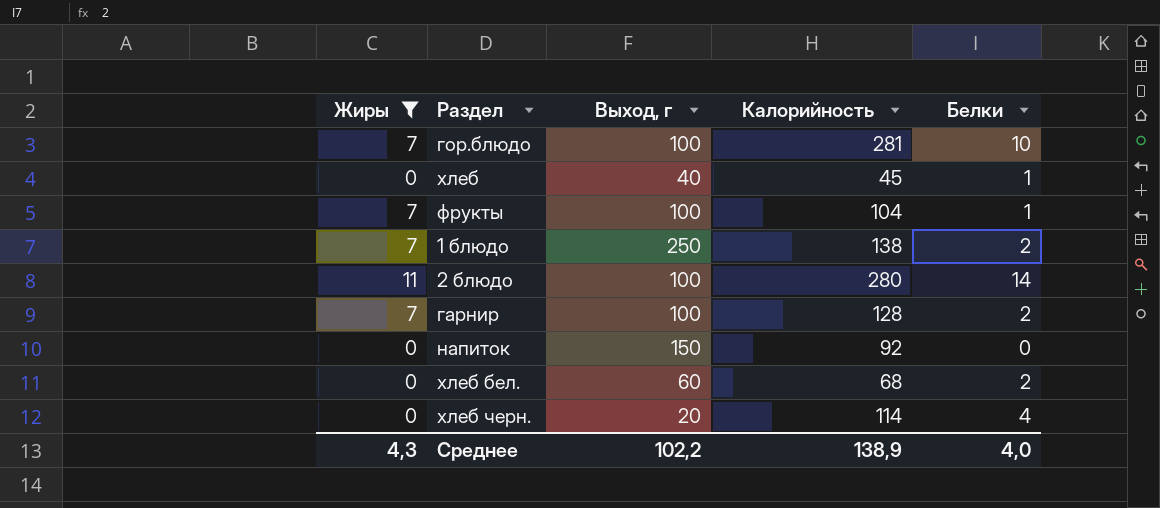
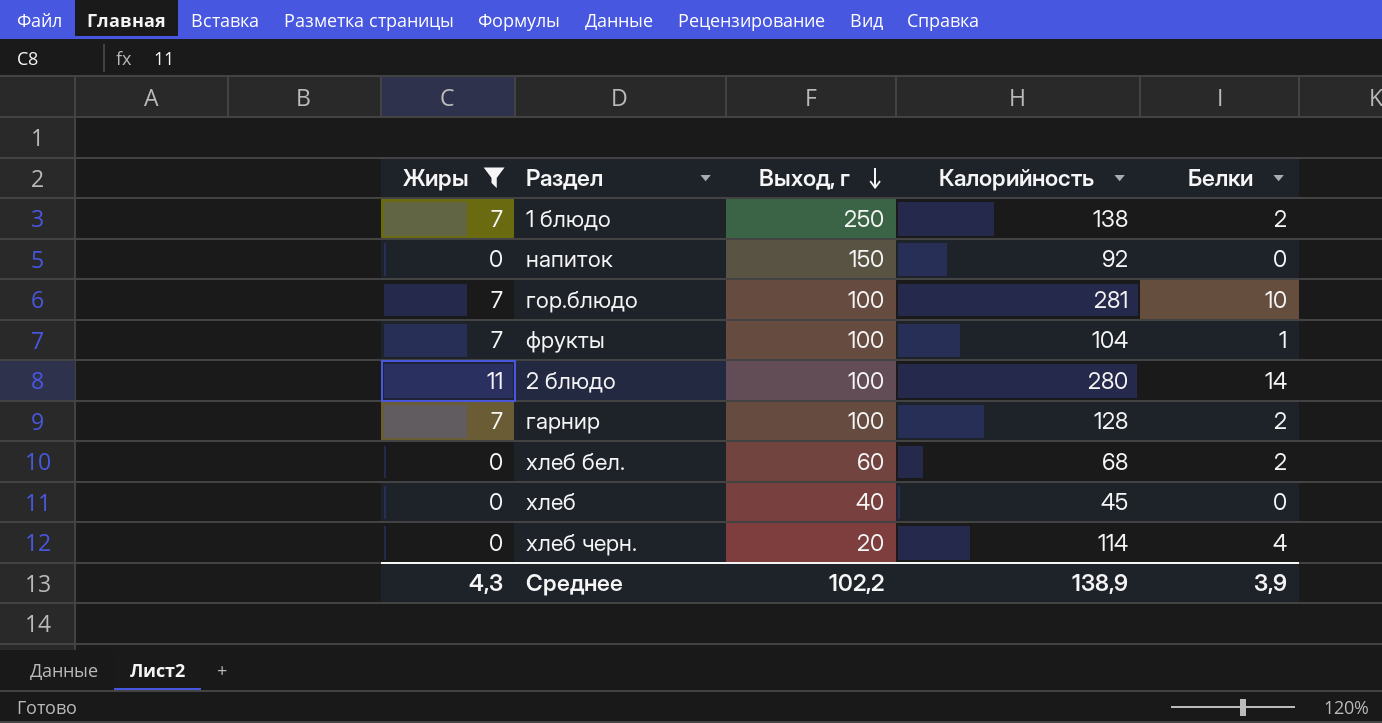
row order: none -> Выход, г descending
хлеб | Белки: 1 -> 0
Среднее | Белки: 4,0 -> 3,9

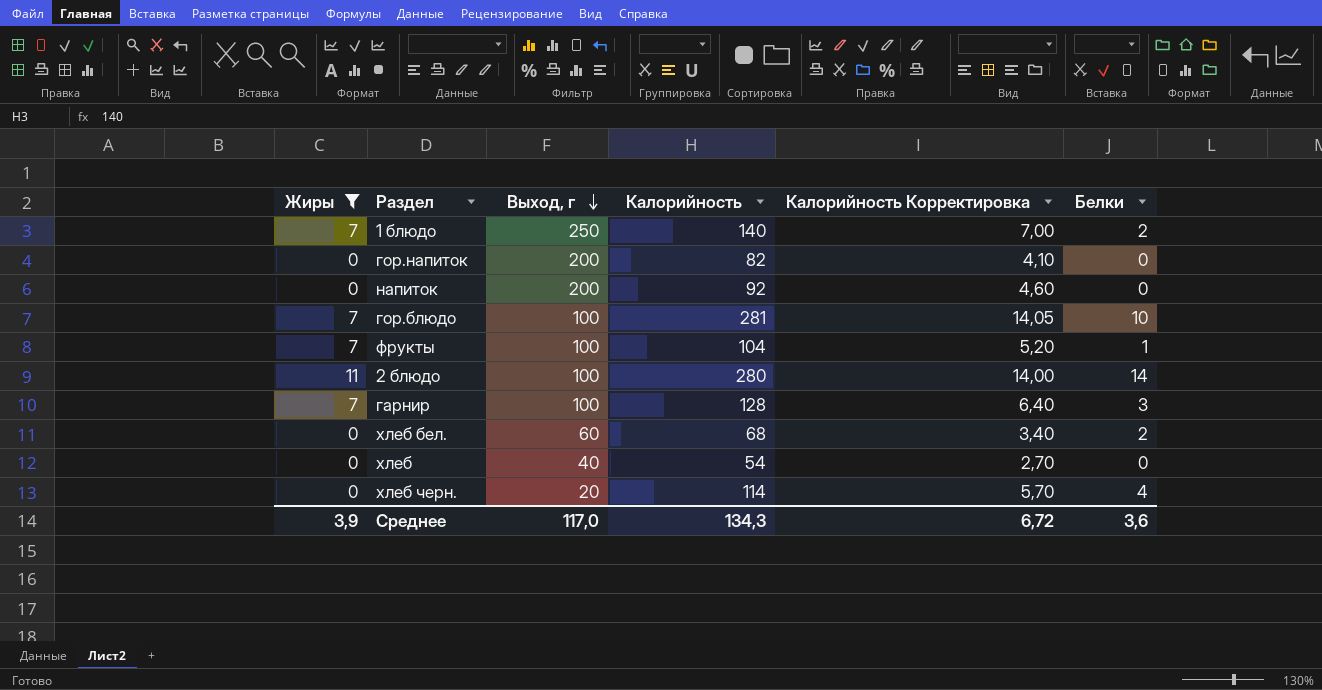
column Калорийность Корректировка | formula: none -> [Калорийность] * 0,05
1 блюдо | Калорийность: 138 -> 140
row гор.напиток: none -> 0 | 200 | 82 | 4,10 | 0
напиток | Выход, г: 150 -> 200
гарнир | Белки: 2 -> 3
хлеб | Калорийность: 45 -> 54
Среднее | Жиры: 4,3 -> 3,9
Среднее | Выход, г: 102,2 -> 117,0
Среднее | Калорийность: 138,9 -> 134,3
Среднее | Белки: 3,9 -> 3,6

